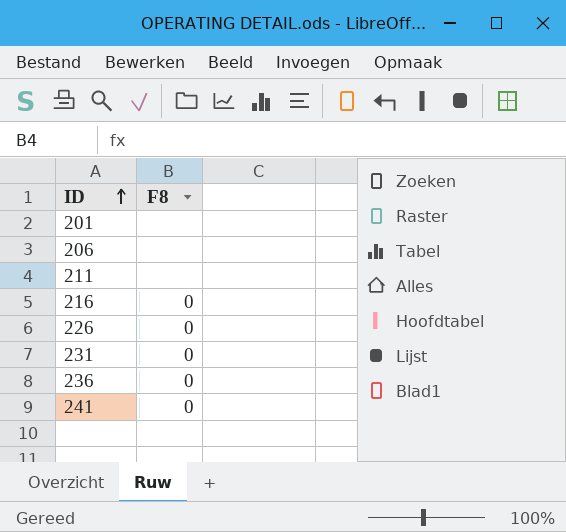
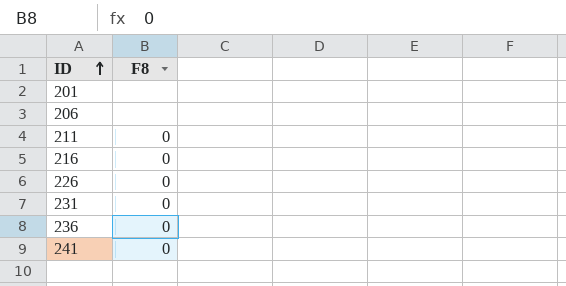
211 | F8: none -> 0

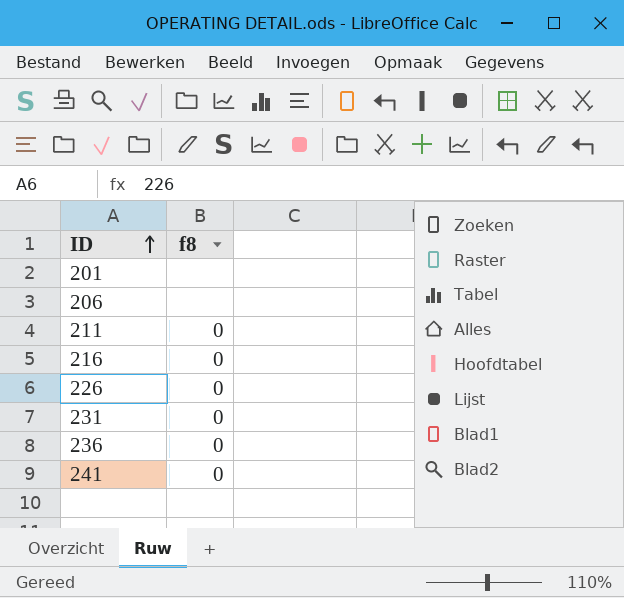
column name: F8 -> f8

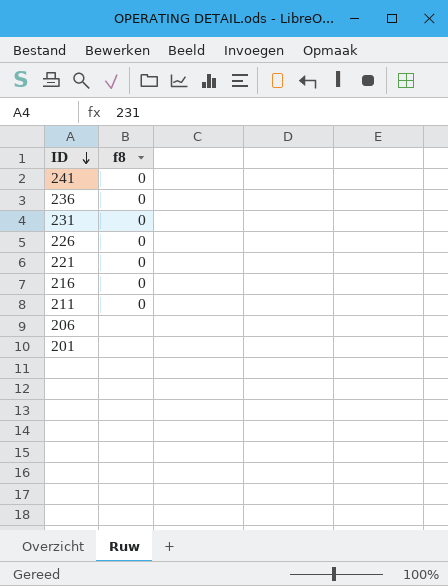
row order: ID ascending -> ID descending
row 221: none -> 0

